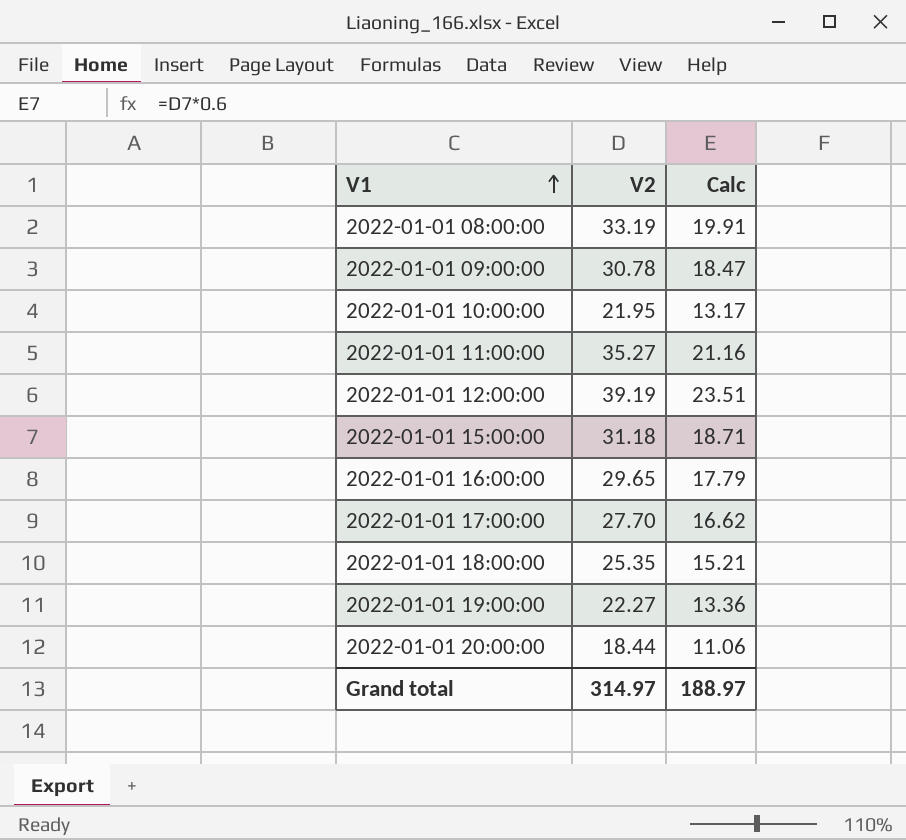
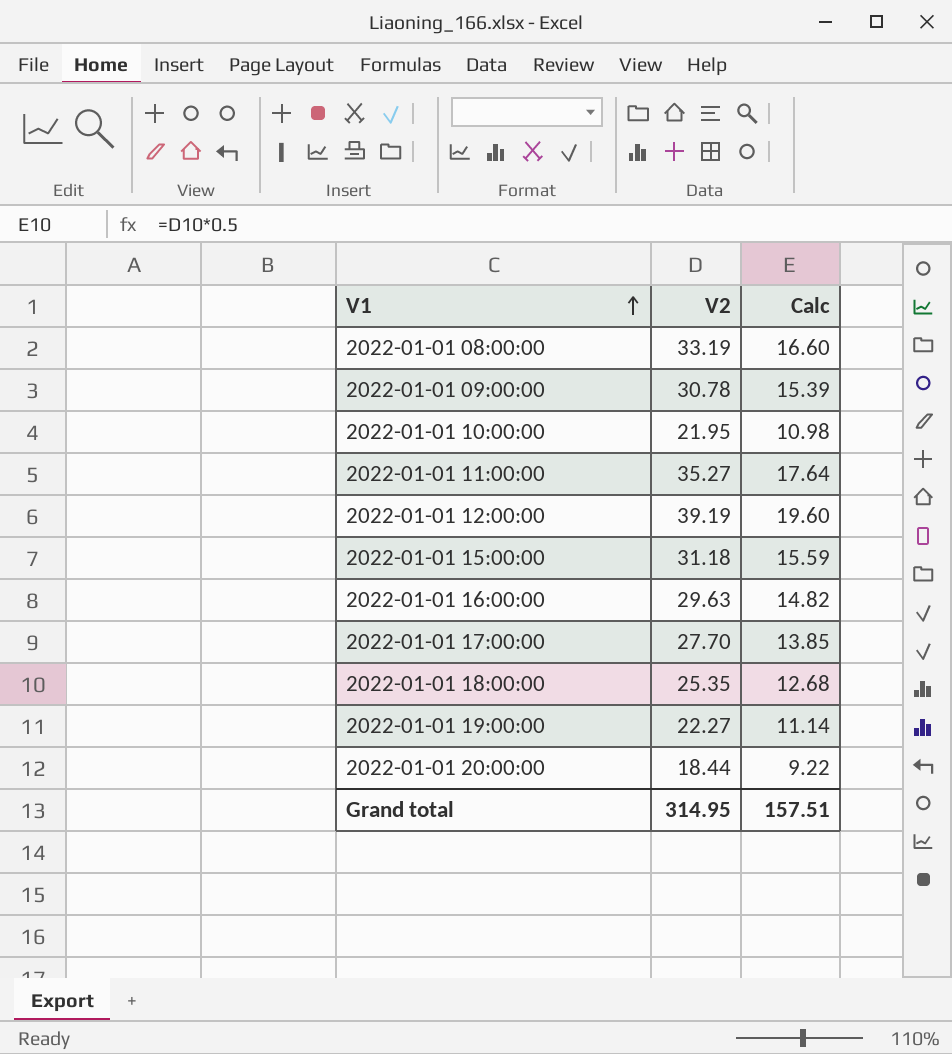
column Calc | formula: [V2] * 0.6 -> [V2] * 0.5
2022-01-01 16:00:00 | V2: 29.65 -> 29.63
Grand total | V2: 314.97 -> 314.95
Grand total | Calc: 188.97 -> 157.51

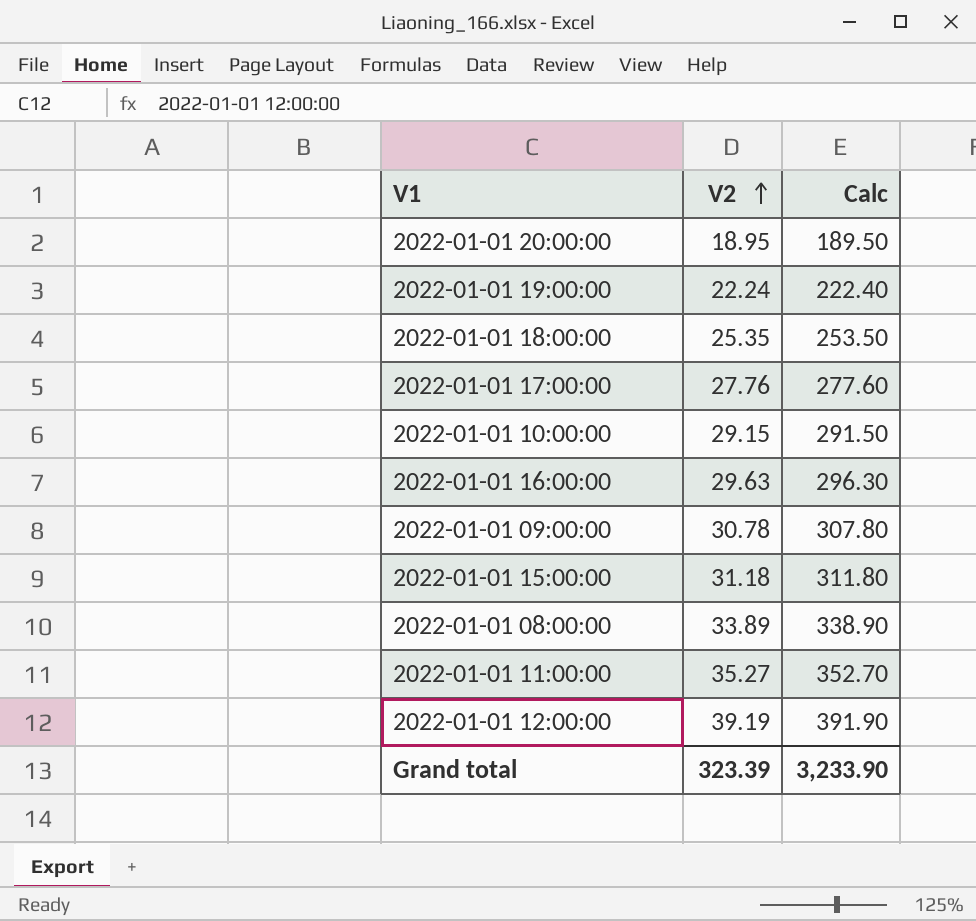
row order: V1 ascending -> V2 ascending
column Calc | formula: [V2] * 0.5 -> [V2] * 10
2022-01-01 20:00:00 | V2: 18.44 -> 18.95
2022-01-01 19:00:00 | V2: 22.27 -> 22.24
2022-01-01 17:00:00 | V2: 27.70 -> 27.76
2022-01-01 10:00:00 | V2: 21.95 -> 29.15
2022-01-01 08:00:00 | V2: 33.19 -> 33.89
Grand total | V2: 314.95 -> 323.39
Grand total | Calc: 157.51 -> 3,233.90

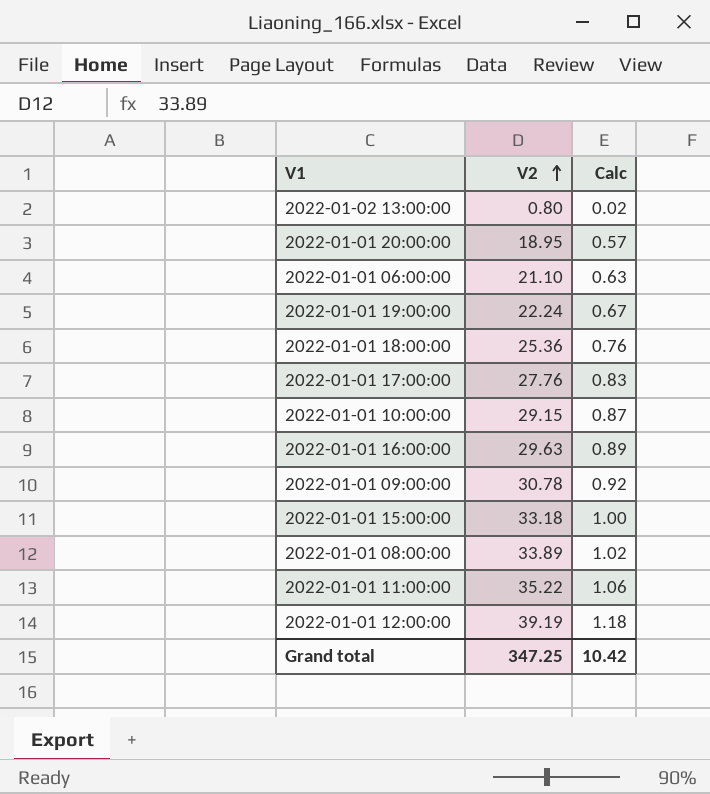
column Calc | formula: [V2] * 10 -> [V2] * 0.03
row 2022-01-02 13:00:00: none -> 0.80 | 0.02
row 2022-01-01 06:00:00: none -> 21.10 | 0.63
2022-01-01 18:00:00 | V2: 25.35 -> 25.36
2022-01-01 15:00:00 | V2: 31.18 -> 33.18
2022-01-01 11:00:00 | V2: 35.27 -> 35.22
Grand total | V2: 323.39 -> 347.25
Grand total | Calc: 3,233.90 -> 10.42

